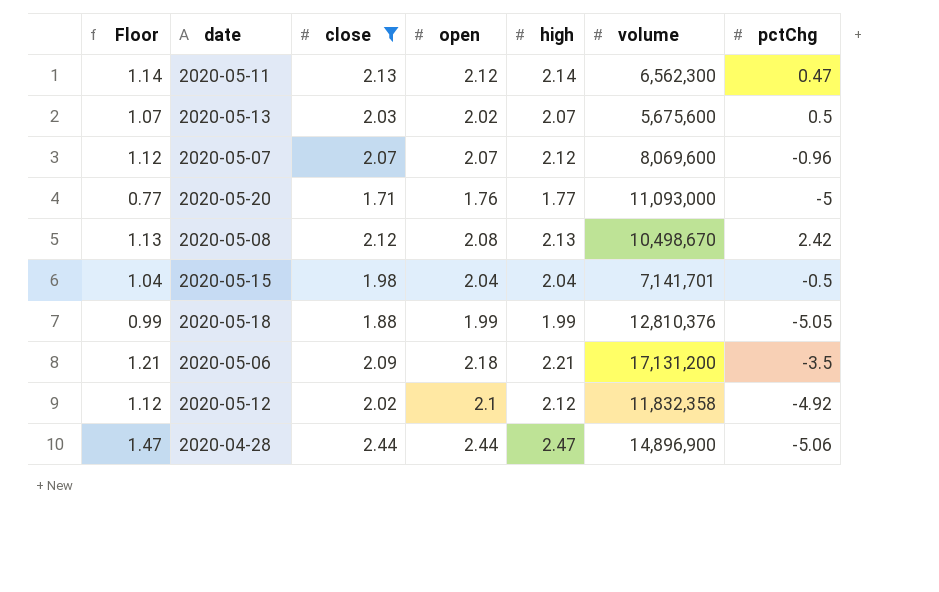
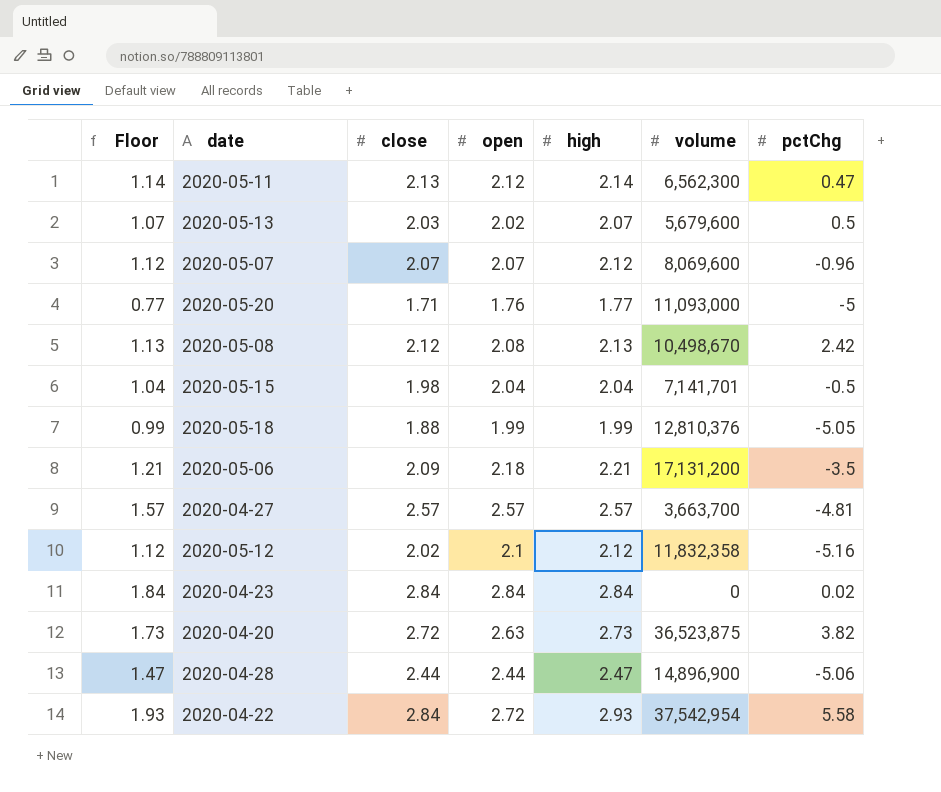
filter: close <= 2.44 -> none
2020-05-13 | volume: 5,675,600 -> 5,679,600
2020-05-12 | pctChg: -4.92 -> -5.16

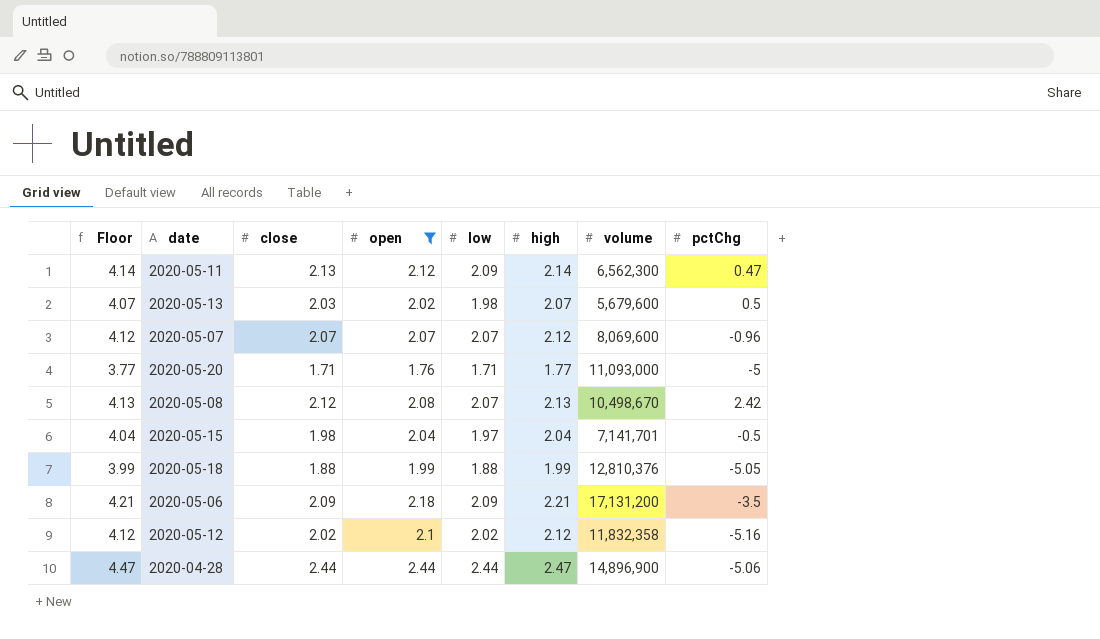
filter: none -> open <= 2.44
column Floor | formula: [high] - 1 -> [high] + 2
column low | position: none -> 5

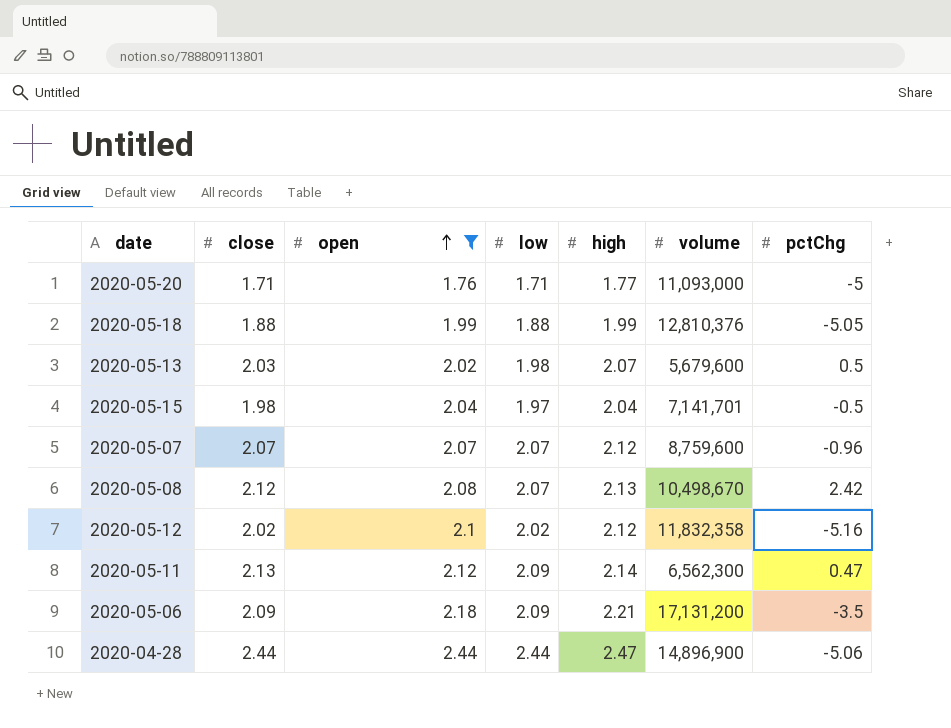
row order: none -> open ascending
column Floor | formula: [high] + 2 -> none
2020-05-07 | volume: 8,069,600 -> 8,759,600

